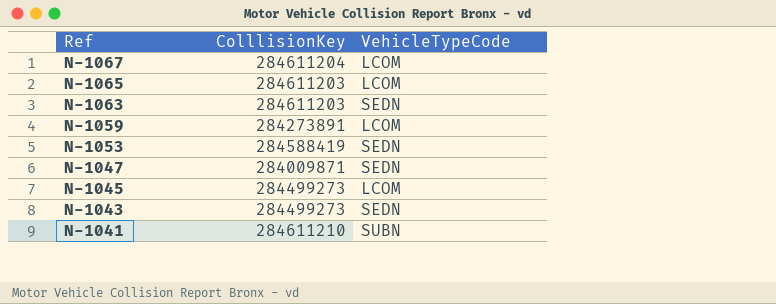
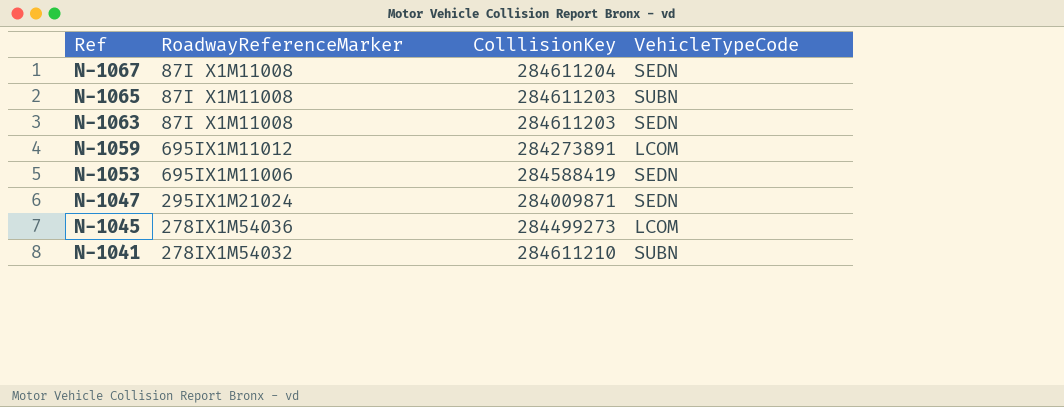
column RoadwayReferenceMarker | position: none -> 2
row N-1043: 284499273 | SEDN -> none
N-1067 | VehicleTypeCode: LCOM -> SEDN
N-1065 | VehicleTypeCode: LCOM -> SUBN

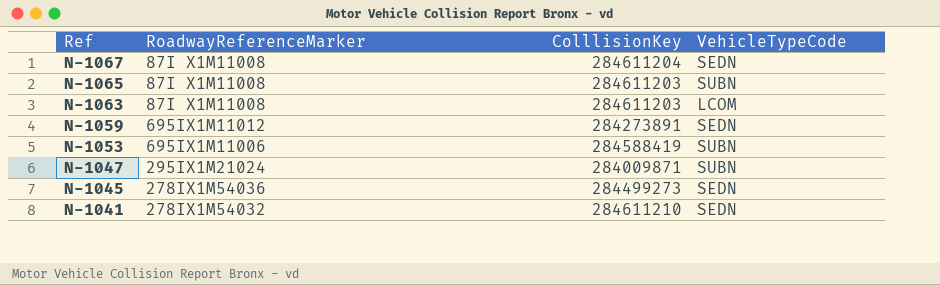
N-1063 | VehicleTypeCode: SEDN -> LCOM
N-1059 | VehicleTypeCode: LCOM -> SEDN
N-1053 | VehicleTypeCode: SEDN -> SUBN
N-1047 | VehicleTypeCode: SEDN -> SUBN
N-1045 | VehicleTypeCode: LCOM -> SEDN
N-1041 | VehicleTypeCode: SUBN -> SEDN

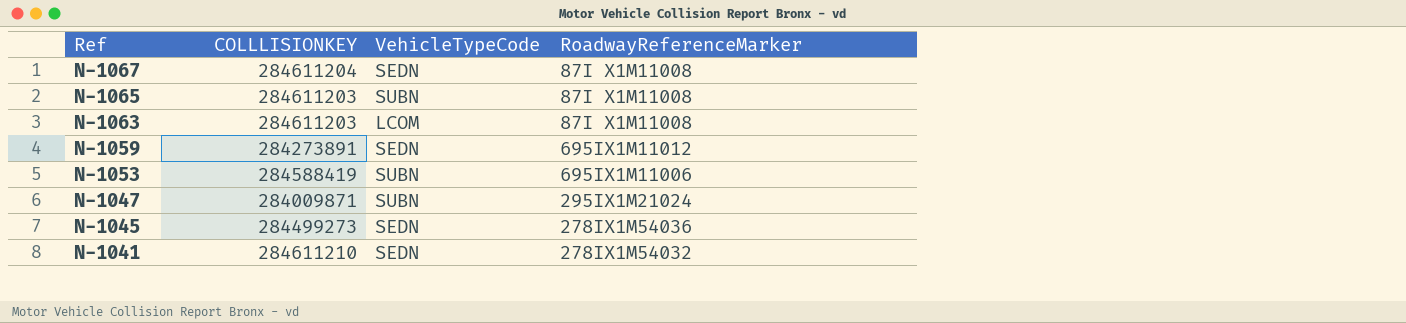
column name: ColllisionKey -> COLLLISIONKEY
column RoadwayReferenceMarker | position: 2 -> 4

